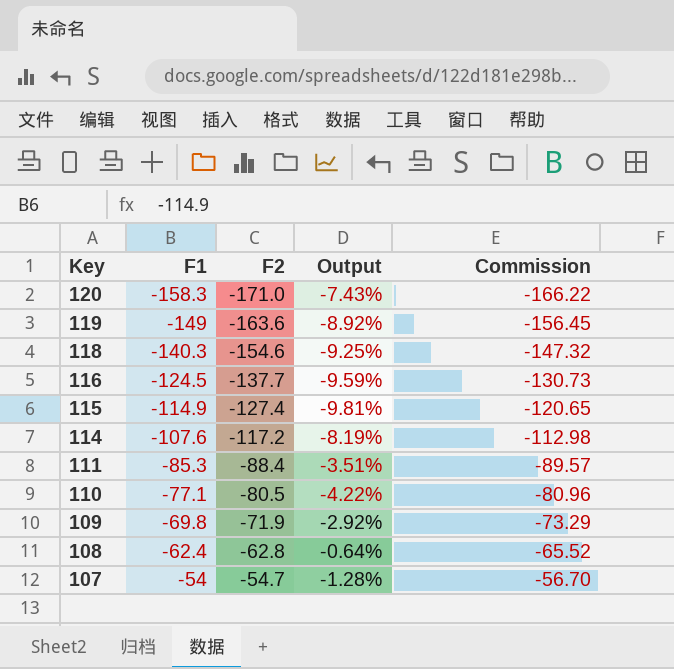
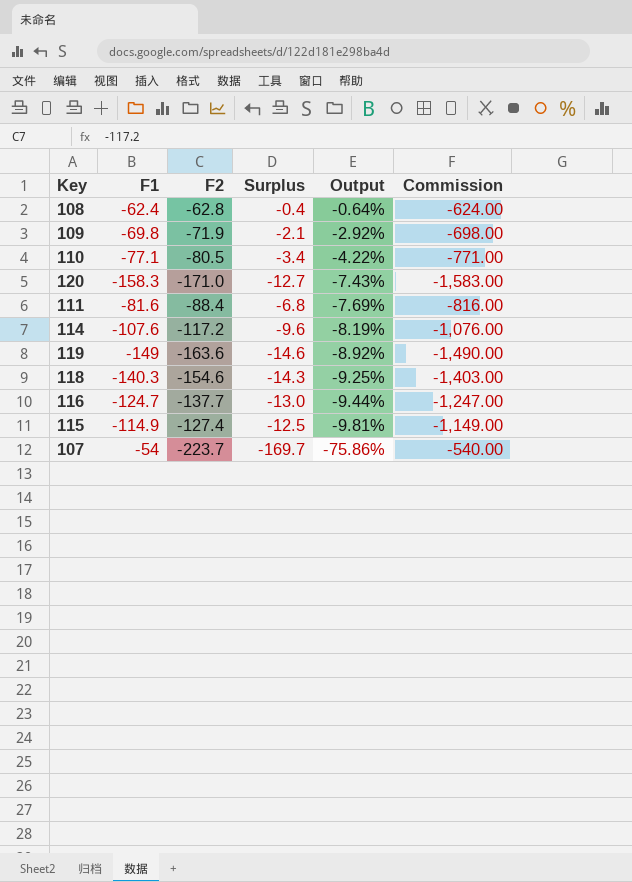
row order: Key descending -> Output descending
column Surplus | formula: none -> [F2] - [F1]
column Commission | formula: [F1] * 1.05 -> [F1] * 10
111 | F1: -85.3 -> -81.6
111 | Output: -3.51% -> -7.69%
116 | F1: -124.5 -> -124.7
116 | Output: -9.59% -> -9.44%
107 | F2: -54.7 -> -223.7
107 | Output: -1.28% -> -75.86%

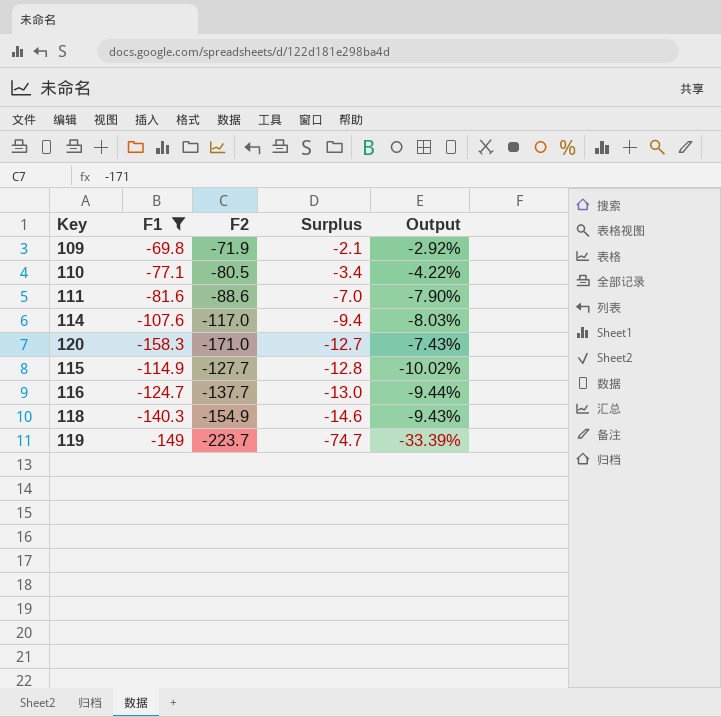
filter: none -> F1 <= -69.8
row order: Output descending -> Surplus descending
column Commission | formula: [F1] * 10 -> none
111 | F2: -88.4 -> -88.6
111 | Surplus: -6.8 -> -7.0
111 | Output: -7.69% -> -7.90%
114 | F2: -117.2 -> -117.0
114 | Surplus: -9.6 -> -9.4
114 | Output: -8.19% -> -8.03%
115 | F2: -127.4 -> -127.7
115 | Surplus: -12.5 -> -12.8
115 | Output: -9.81% -> -10.02%
118 | F2: -154.6 -> -154.9
118 | Surplus: -14.3 -> -14.6
118 | Output: -9.25% -> -9.43%
119 | F2: -163.6 -> -223.7
119 | Surplus: -14.6 -> -74.7
119 | Output: -8.92% -> -33.39%

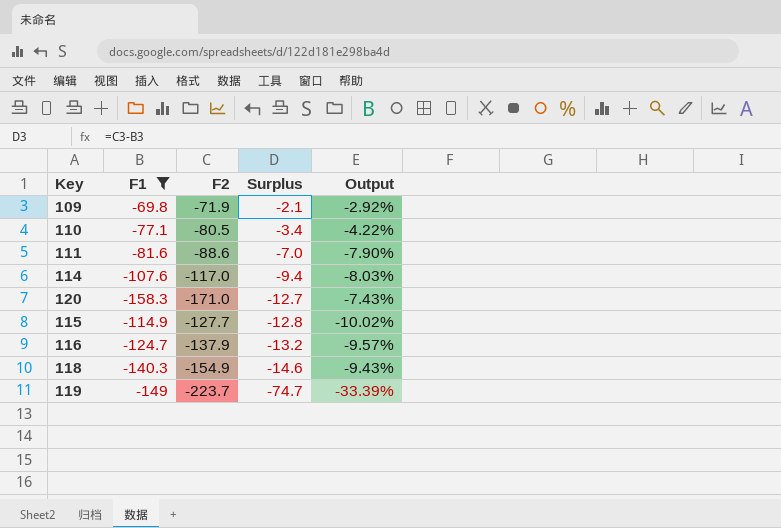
116 | F2: -137.7 -> -137.9
116 | Surplus: -13.0 -> -13.2
116 | Output: -9.44% -> -9.57%

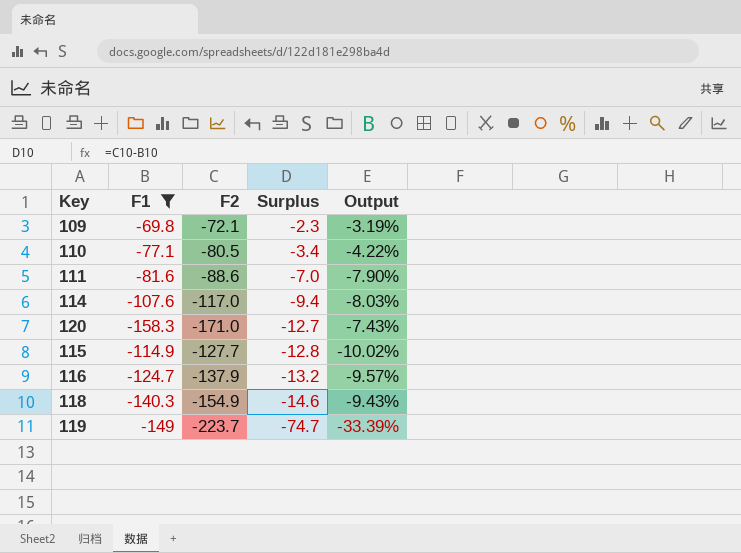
109 | F2: -71.9 -> -72.1
109 | Surplus: -2.1 -> -2.3
109 | Output: -2.92% -> -3.19%

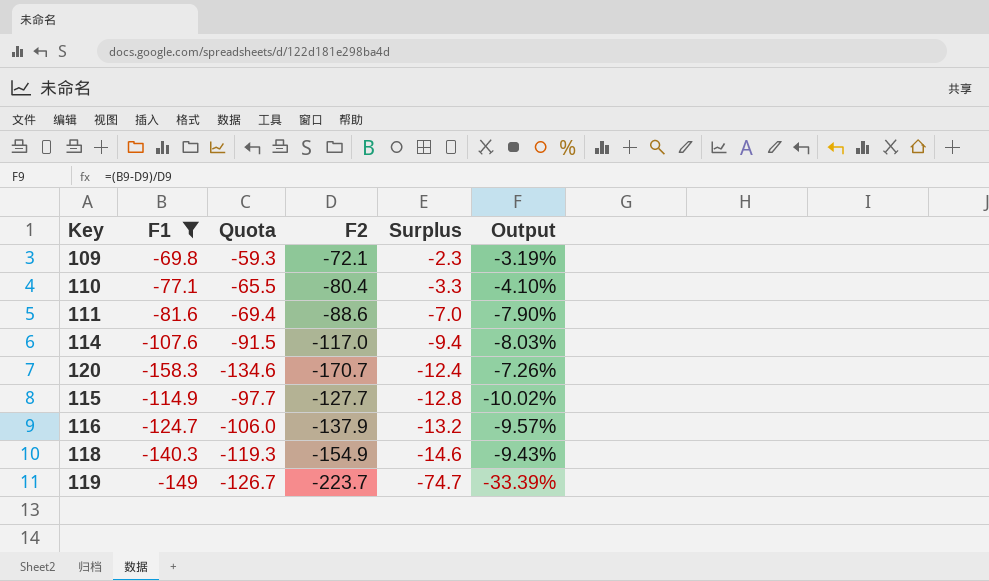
column Quota | formula: none -> [F1] * 0.85
110 | F2: -80.5 -> -80.4
110 | Surplus: -3.4 -> -3.3
110 | Output: -4.22% -> -4.10%
120 | F2: -171.0 -> -170.7
120 | Surplus: -12.7 -> -12.4
120 | Output: -7.43% -> -7.26%

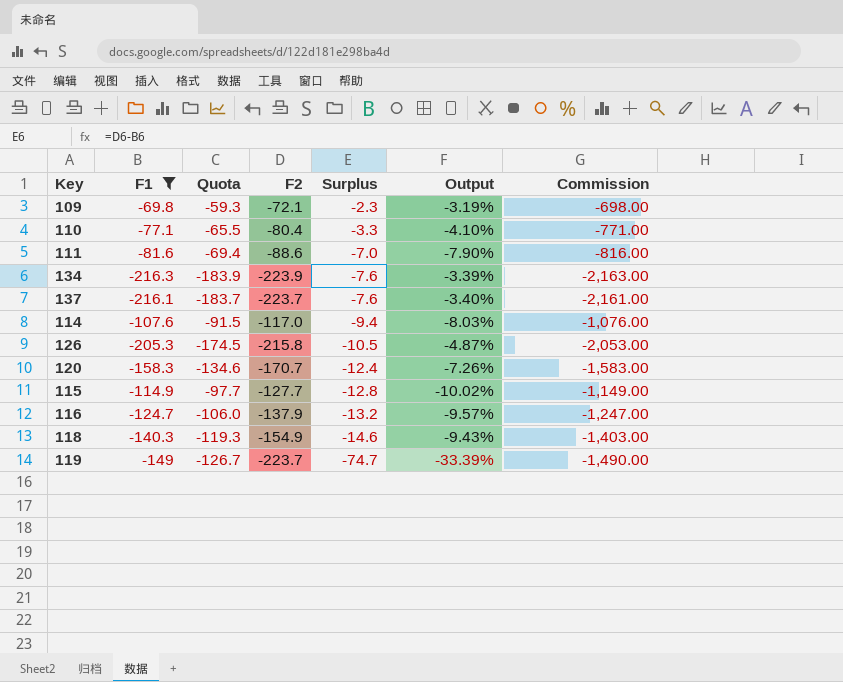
column Commission | formula: none -> [F1] * 10
row 134: none -> -216.3 | -183.9 | -223.9 | -7.6 | -3.39% | -2,163.00
row 137: none -> -216.1 | -183.7 | -223.7 | -7.6 | -3.40% | -2,161.00
row 126: none -> -205.3 | -174.5 | -215.8 | -10.5 | -4.87% | -2,053.00

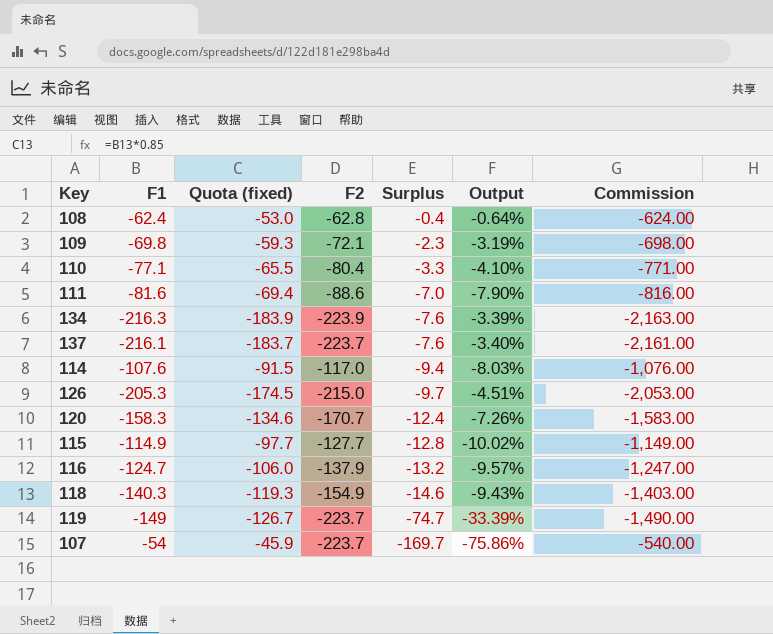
filter: F1 <= -69.8 -> none
column name: Quota -> Quota (fixed)
126 | F2: -215.8 -> -215.0
126 | Surplus: -10.5 -> -9.7
126 | Output: -4.87% -> -4.51%

